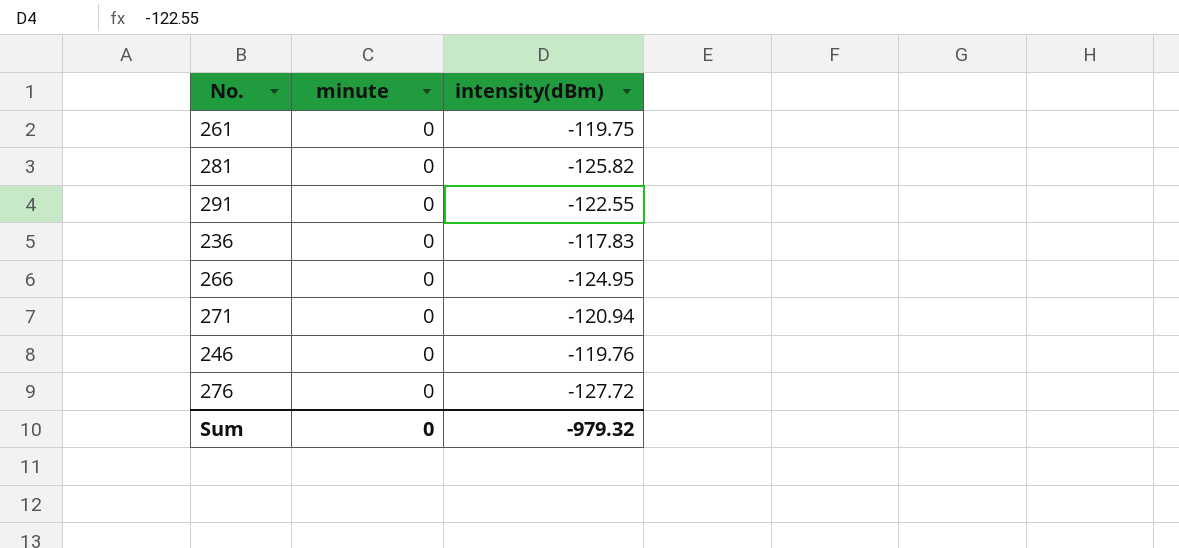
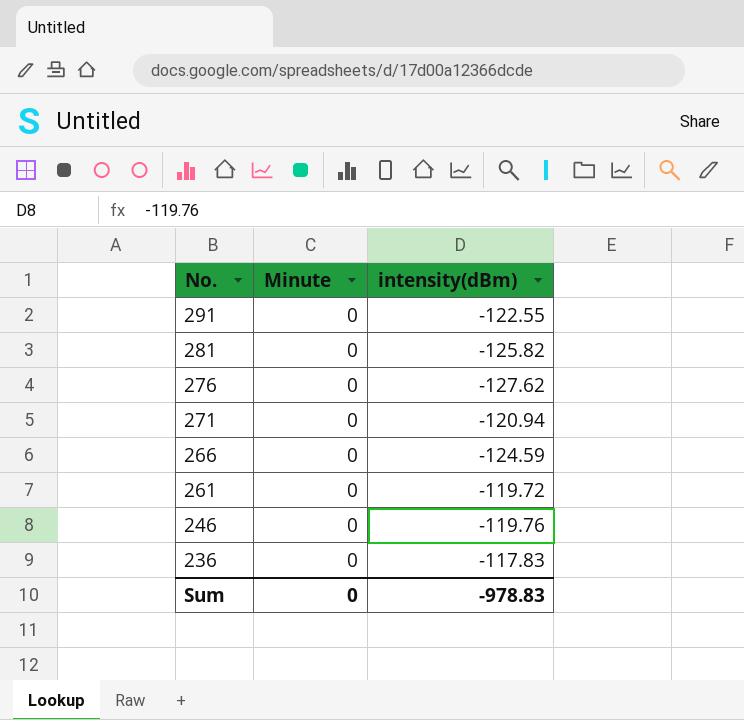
row order: none -> No. descending
column name: minute -> Minute
276 | intensity(dBm): -127.72 -> -127.62
266 | intensity(dBm): -124.95 -> -124.59
261 | intensity(dBm): -119.75 -> -119.72
Sum | intensity(dBm): -979.32 -> -978.83

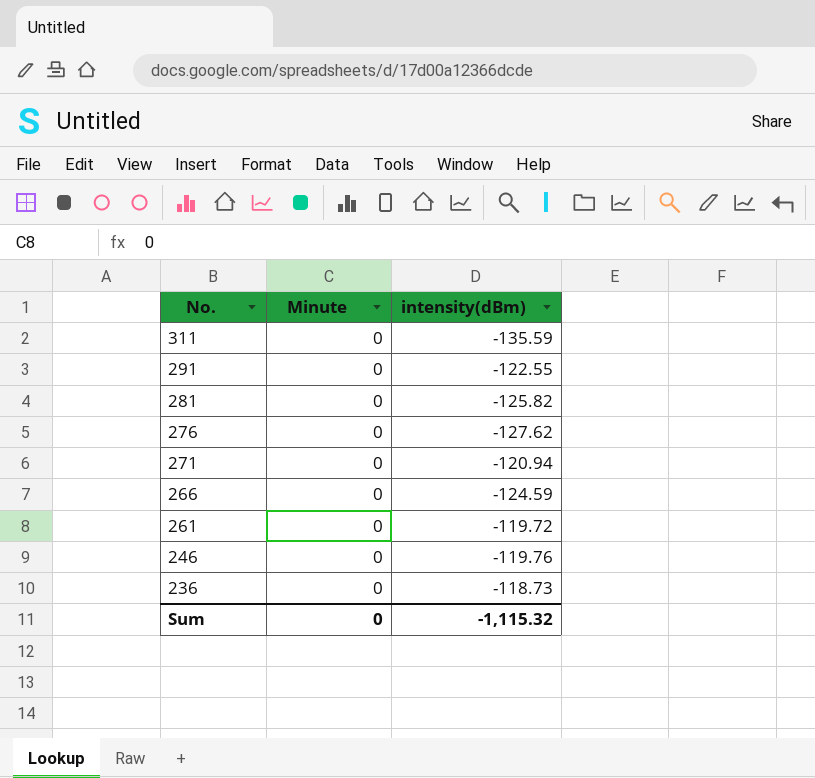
row 311: none -> 0 | -135.59
236 | intensity(dBm): -117.83 -> -118.73
Sum | intensity(dBm): -978.83 -> -1,115.32

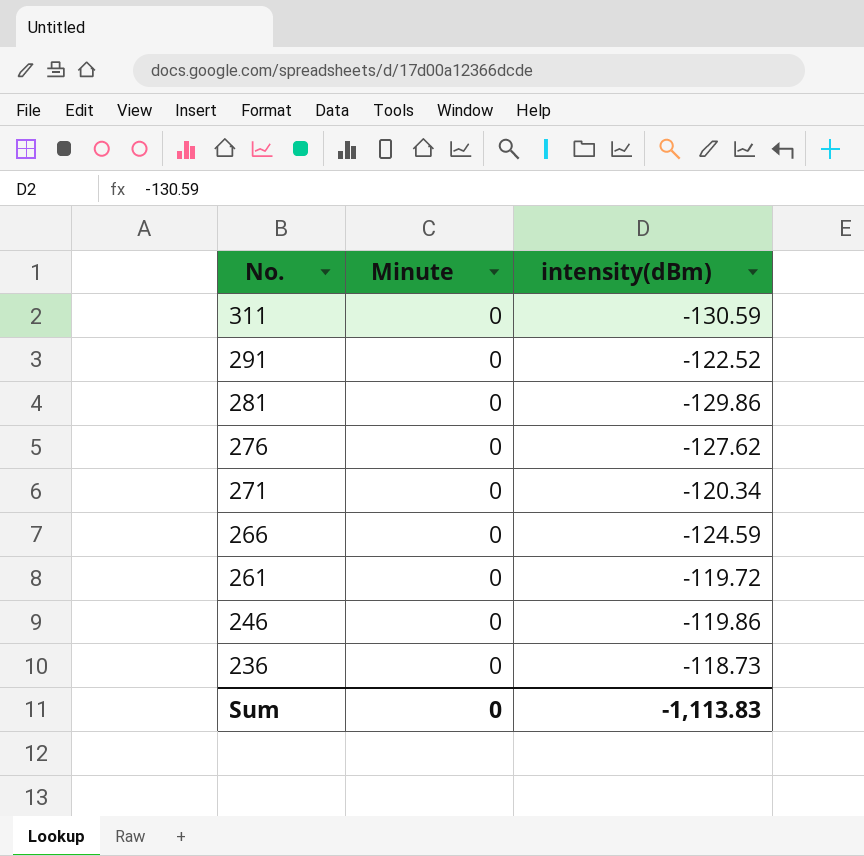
311 | intensity(dBm): -135.59 -> -130.59
291 | intensity(dBm): -122.55 -> -122.52
281 | intensity(dBm): -125.82 -> -129.86
271 | intensity(dBm): -120.94 -> -120.34
246 | intensity(dBm): -119.76 -> -119.86
Sum | intensity(dBm): -1,115.32 -> -1,113.83

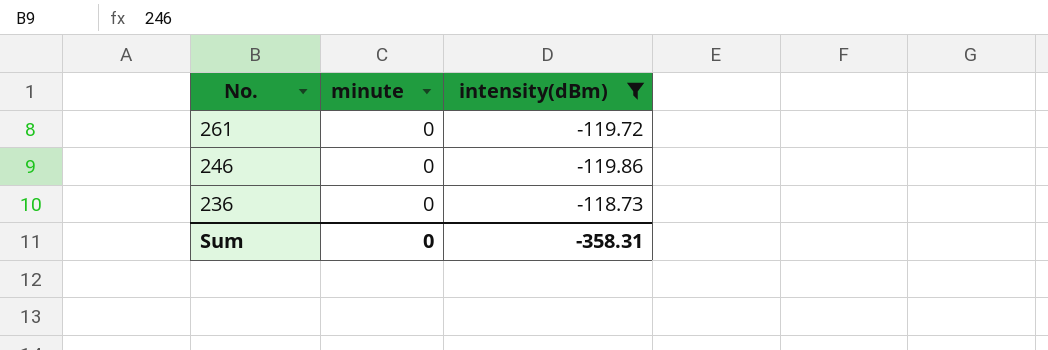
filter: none -> intensity(dBm) >= -119.86
column name: Minute -> minute
Sum | intensity(dBm): -1,113.83 -> -358.31

